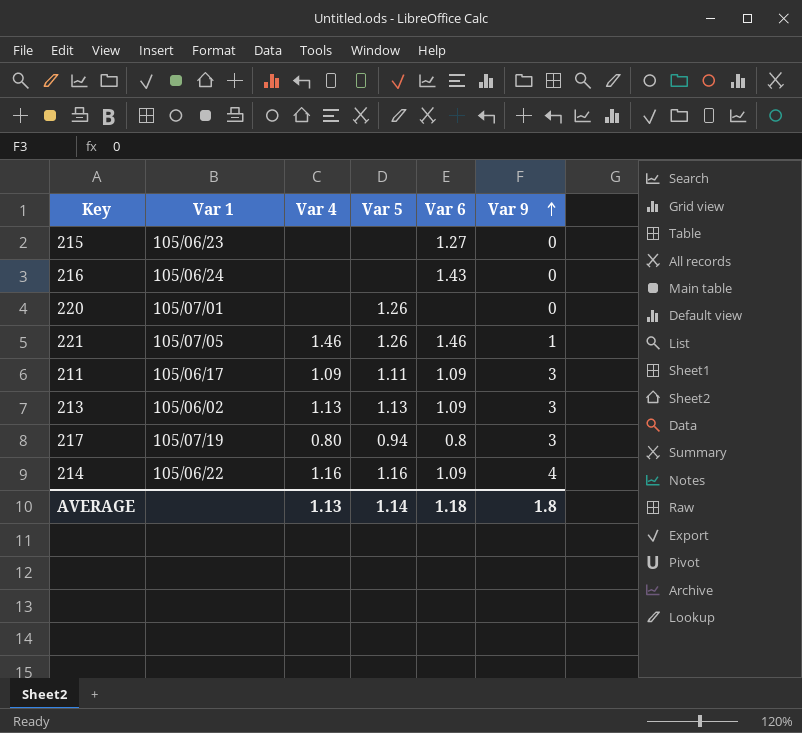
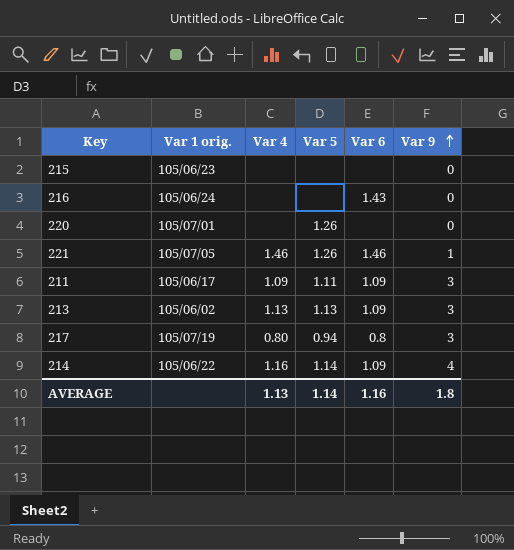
column name: Var 1 -> Var 1 orig.
215 | Var 6: 1.27 -> none
214 | Var 5: 1.16 -> 1.14
AVERAGE | Var 6: 1.18 -> 1.16

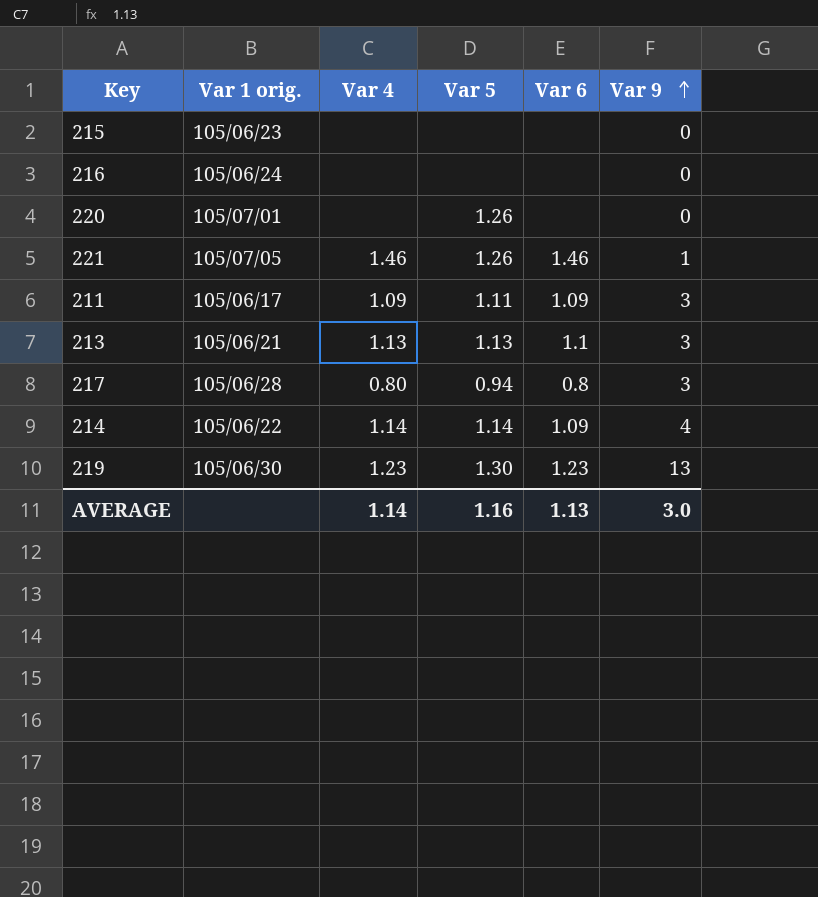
216 | Var 6: 1.43 -> none
213 | Var 1 orig.: 105/06/02 -> 105/06/21
213 | Var 6: 1.09 -> 1.1
217 | Var 1 orig.: 105/07/19 -> 105/06/28
214 | Var 4: 1.16 -> 1.14
row 219: none -> 105/06/30 | 1.23 | 1.30 | 1.23 | 13
AVERAGE | Var 4: 1.13 -> 1.14
AVERAGE | Var 5: 1.14 -> 1.16
AVERAGE | Var 6: 1.16 -> 1.13
AVERAGE | Var 9: 1.8 -> 3.0

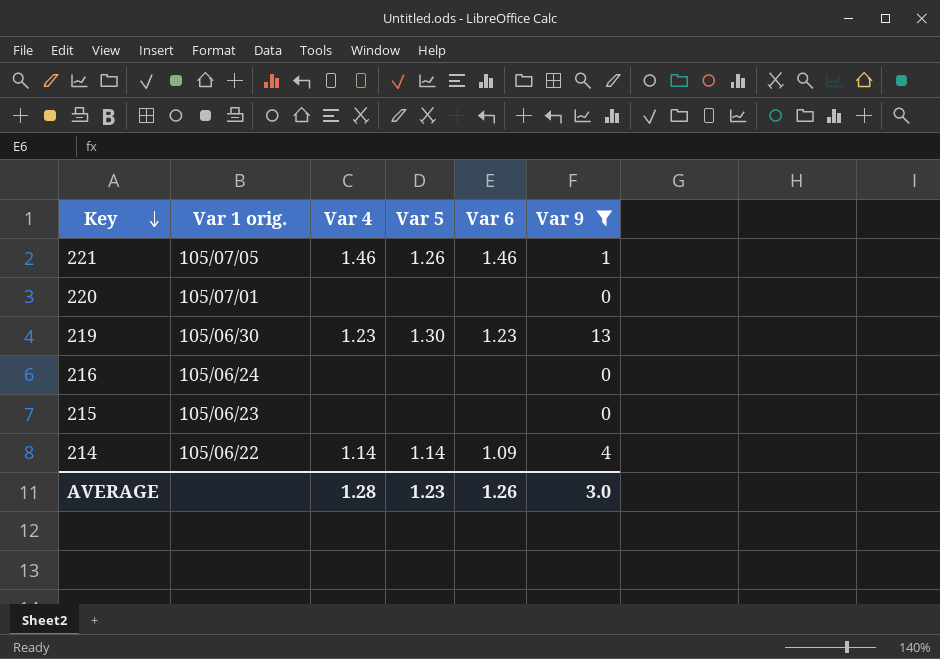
filter: none -> Var 9 != 3
row order: Var 9 ascending -> Key descending
220 | Var 5: 1.26 -> none
AVERAGE | Var 4: 1.14 -> 1.28
AVERAGE | Var 5: 1.16 -> 1.23
AVERAGE | Var 6: 1.13 -> 1.26

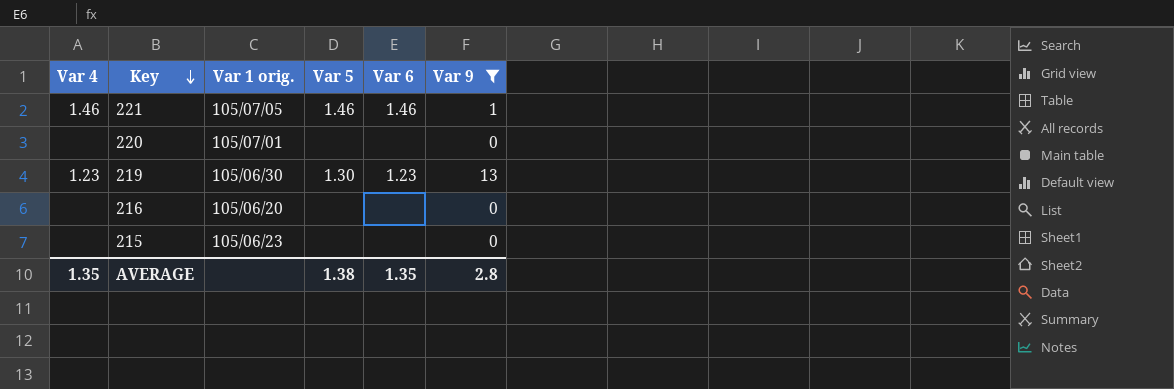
column Var 4 | position: 3 -> 1
row 214: 105/06/22 | 1.14 | 1.14 | 1.09 | 4 -> none
221 | Var 5: 1.26 -> 1.46
216 | Var 1 orig.: 105/06/24 -> 105/06/20
AVERAGE | Var 4: 1.28 -> 1.35
AVERAGE | Var 5: 1.23 -> 1.38
AVERAGE | Var 6: 1.26 -> 1.35
AVERAGE | Var 9: 3.0 -> 2.8

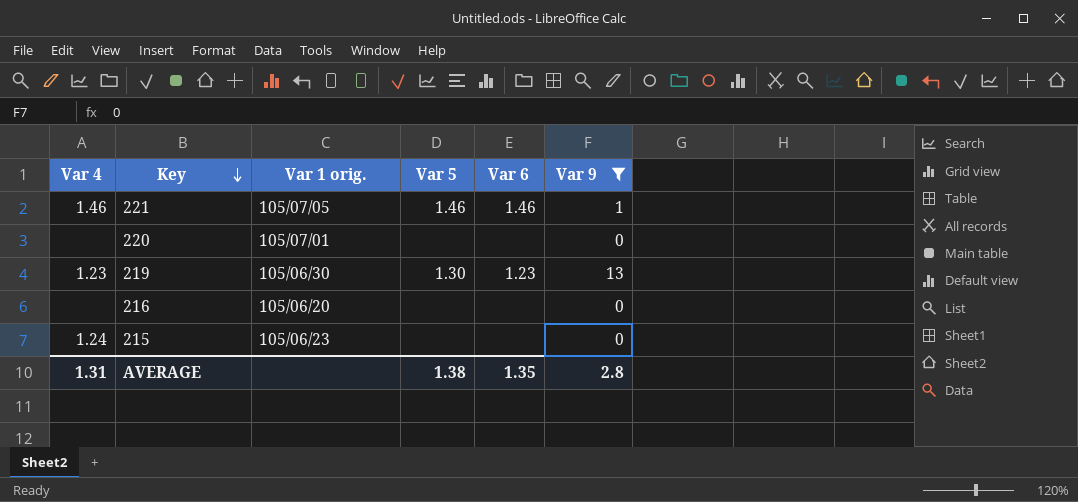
215 | Var 4: none -> 1.24
AVERAGE | Var 4: 1.35 -> 1.31

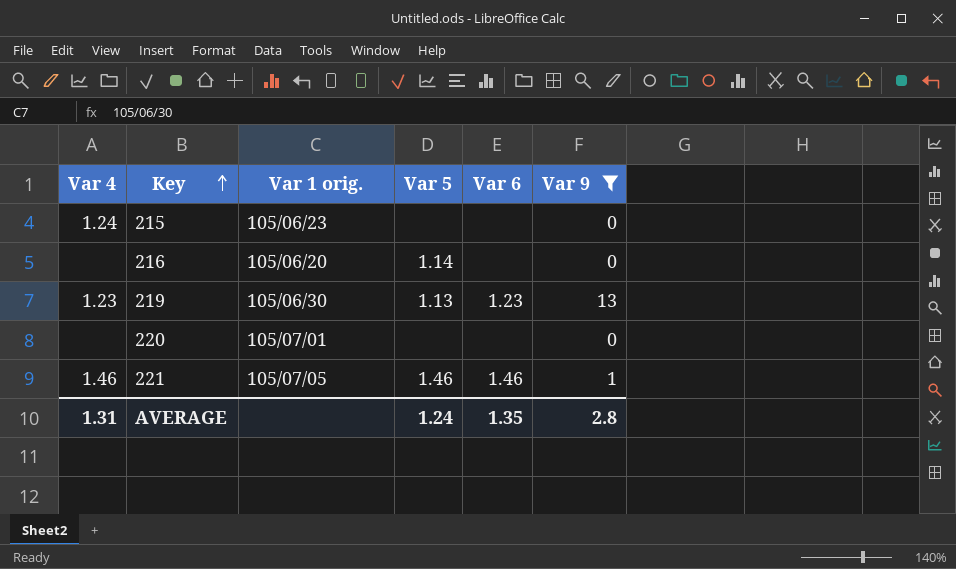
row order: Key descending -> Key ascending
216 | Var 5: none -> 1.14
219 | Var 5: 1.30 -> 1.13
AVERAGE | Var 5: 1.38 -> 1.24

